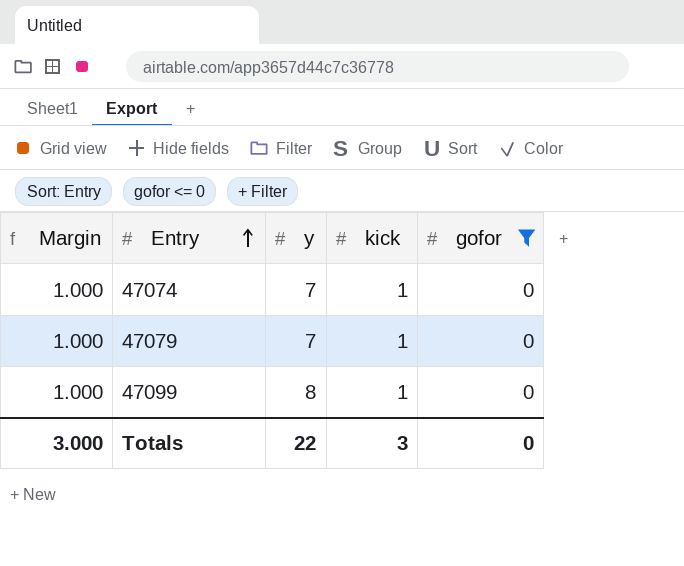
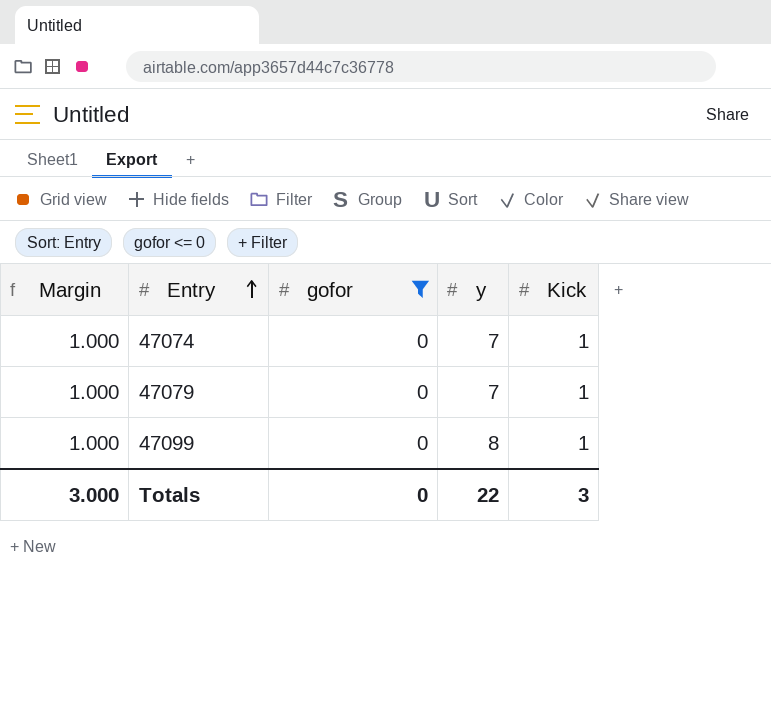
column gofor | position: 5 -> 3
column name: kick -> Kick

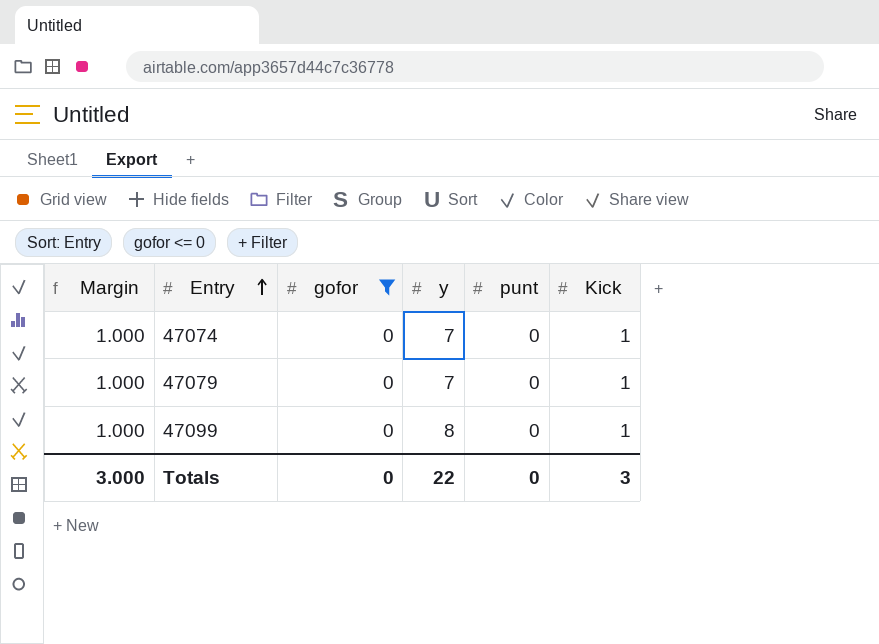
column punt | position: none -> 5

